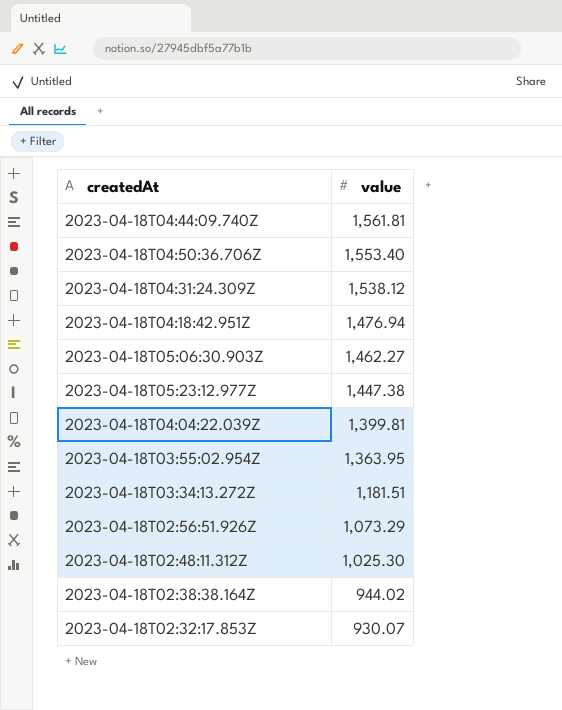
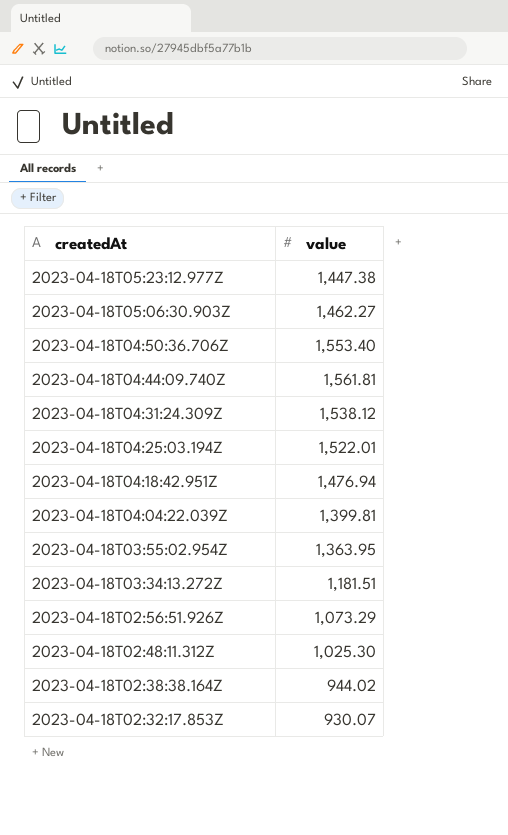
row order: value descending -> createdAt descending
row 2023-04-18T04:25:03.194Z: none -> 1,522.01

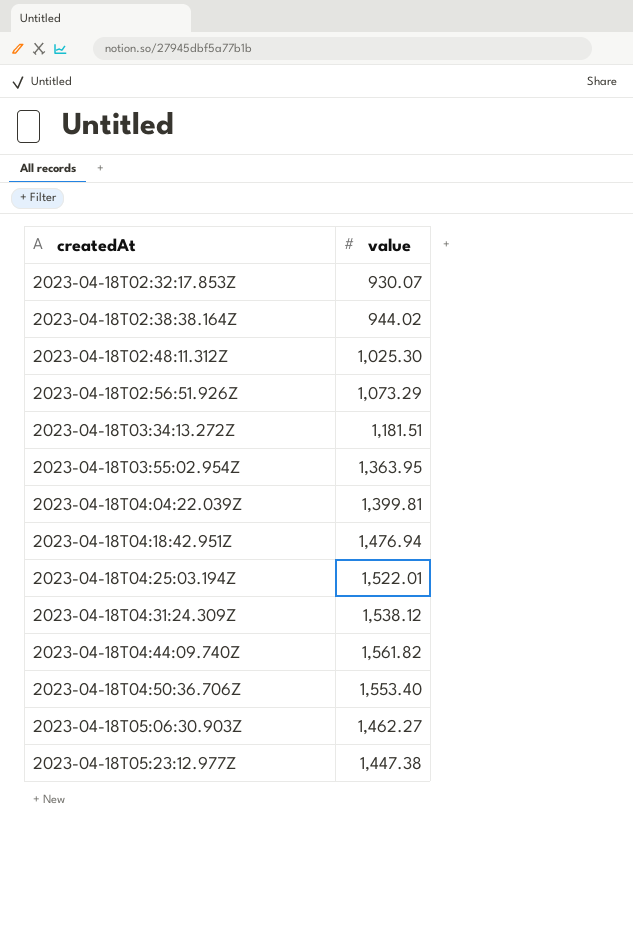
row order: createdAt descending -> createdAt ascending
2023-04-18T04:44:09.740Z | value: 1,561.81 -> 1,561.82

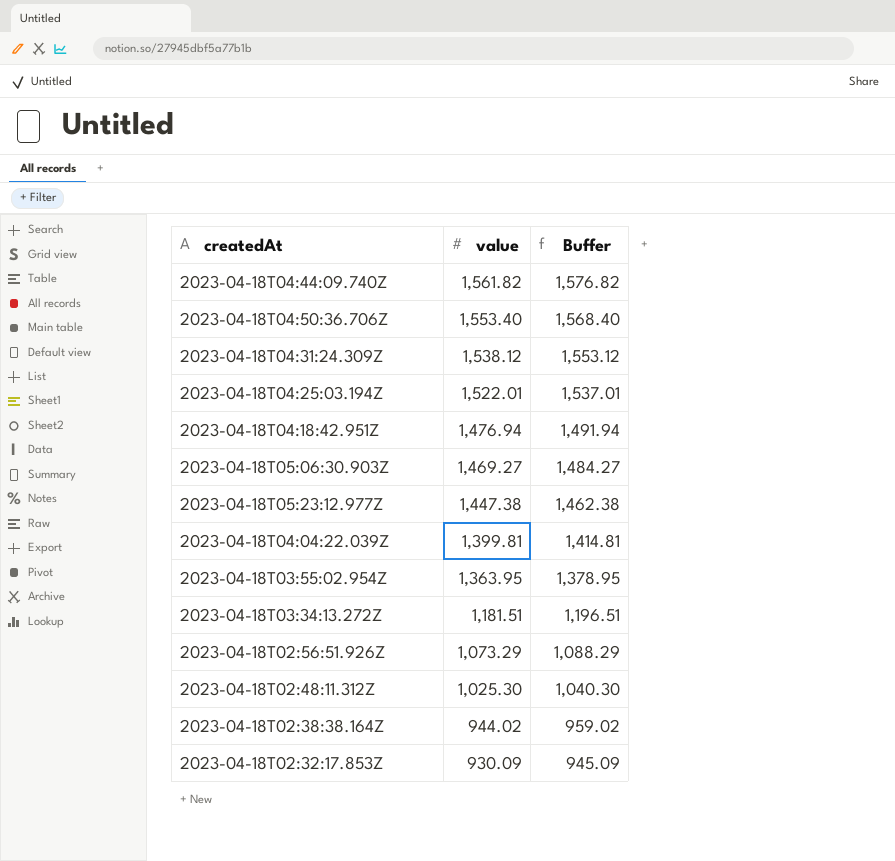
row order: createdAt ascending -> value descending
column Buffer | formula: none -> [value] + 15
2023-04-18T05:06:30.903Z | value: 1,462.27 -> 1,469.27
2023-04-18T02:32:17.853Z | value: 930.07 -> 930.09

